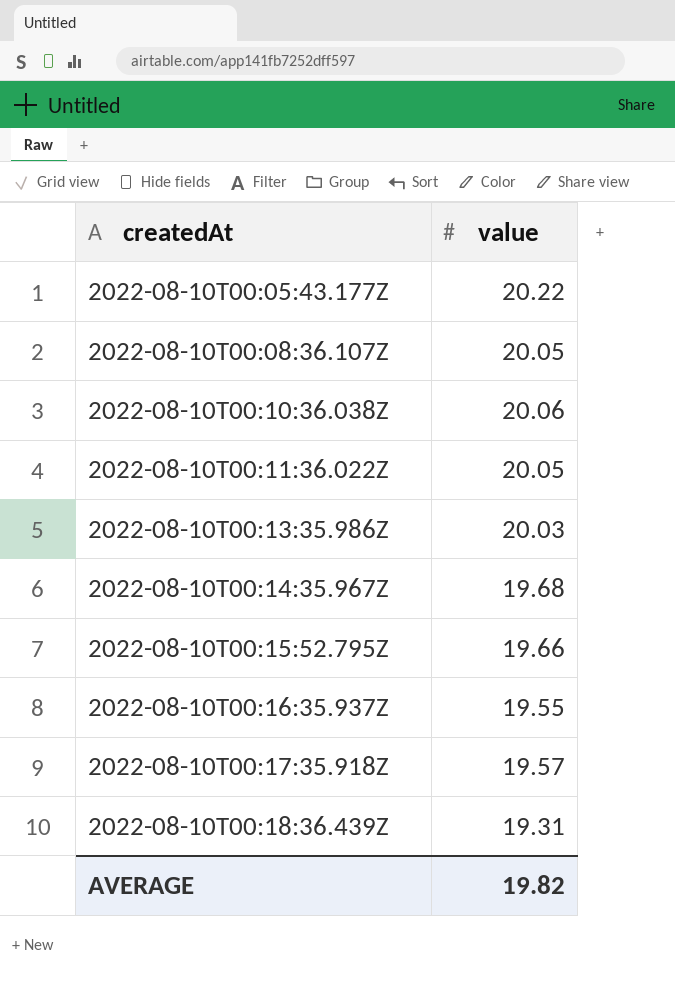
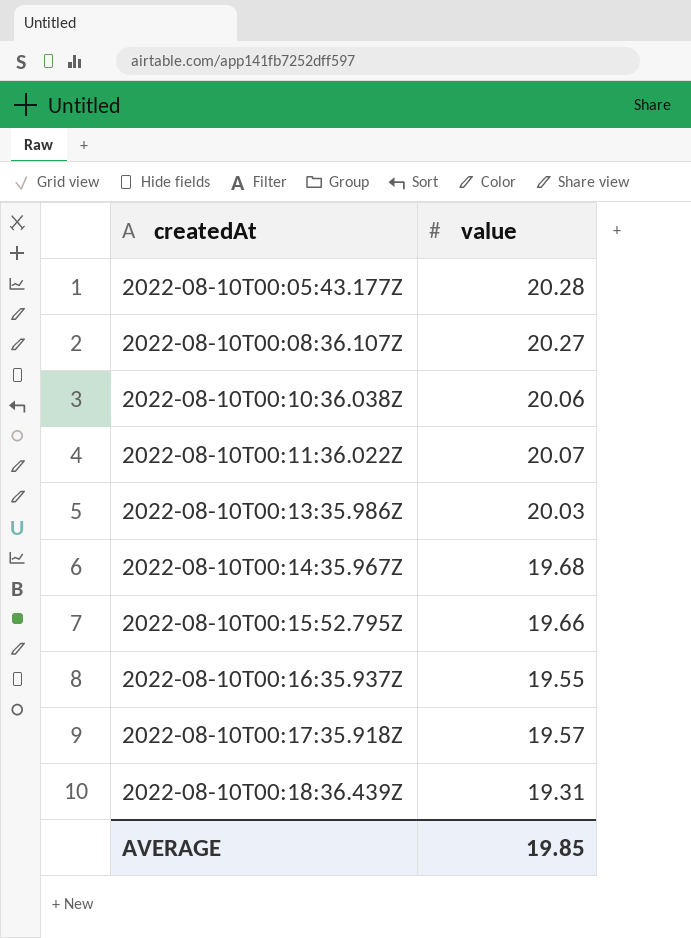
2022-08-10T00:05:43.177Z | value: 20.22 -> 20.28
2022-08-10T00:08:36.107Z | value: 20.05 -> 20.27
2022-08-10T00:11:36.022Z | value: 20.05 -> 20.07
AVERAGE | value: 19.82 -> 19.85

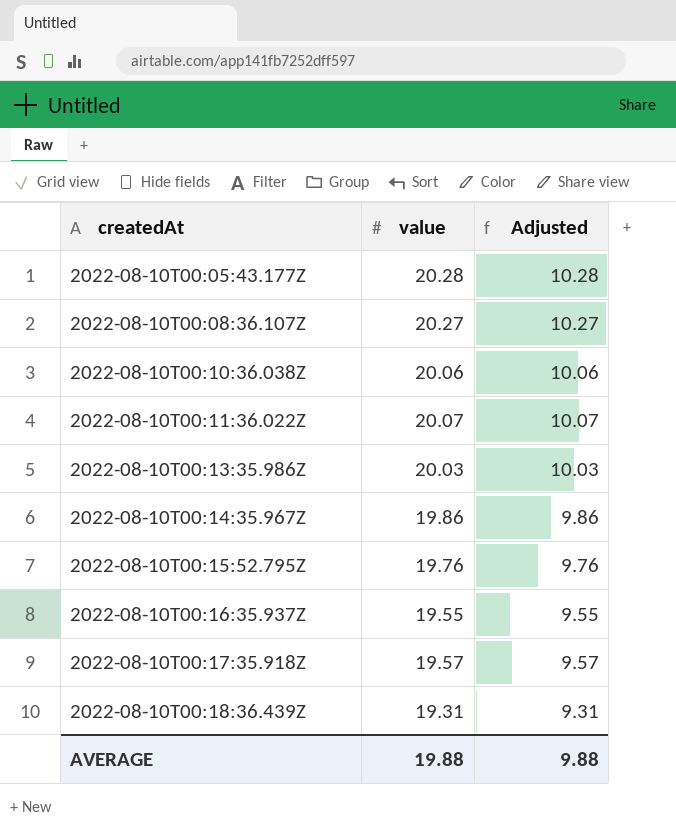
column Adjusted | formula: none -> [value] - 10
2022-08-10T00:14:35.967Z | value: 19.68 -> 19.86
2022-08-10T00:15:52.795Z | value: 19.66 -> 19.76
AVERAGE | value: 19.85 -> 19.88

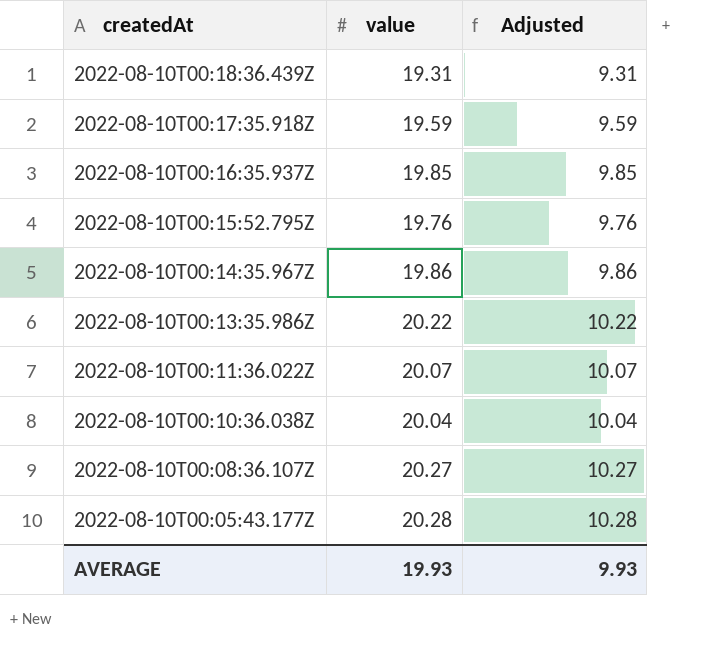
row order: createdAt ascending -> createdAt descending
2022-08-10T00:17:35.918Z | value: 19.57 -> 19.59
2022-08-10T00:17:35.918Z | Adjusted: 9.57 -> 9.59
2022-08-10T00:16:35.937Z | value: 19.55 -> 19.85
2022-08-10T00:16:35.937Z | Adjusted: 9.55 -> 9.85
2022-08-10T00:13:35.986Z | value: 20.03 -> 20.22
2022-08-10T00:13:35.986Z | Adjusted: 10.03 -> 10.22
2022-08-10T00:10:36.038Z | value: 20.06 -> 20.04
2022-08-10T00:10:36.038Z | Adjusted: 10.06 -> 10.04
AVERAGE | value: 19.88 -> 19.93
AVERAGE | Adjusted: 9.88 -> 9.93

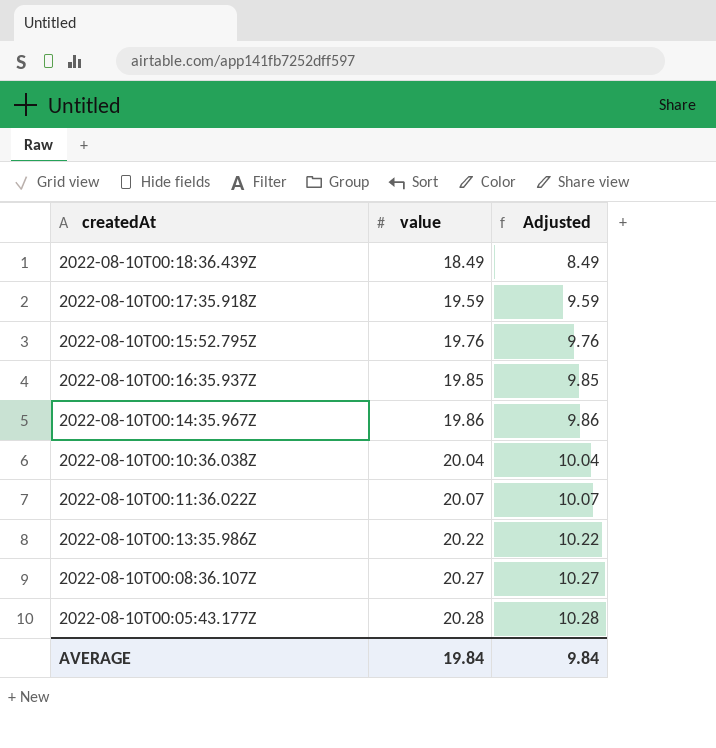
row order: createdAt descending -> value ascending
2022-08-10T00:18:36.439Z | value: 19.31 -> 18.49
2022-08-10T00:18:36.439Z | Adjusted: 9.31 -> 8.49
AVERAGE | value: 19.93 -> 19.84
AVERAGE | Adjusted: 9.93 -> 9.84

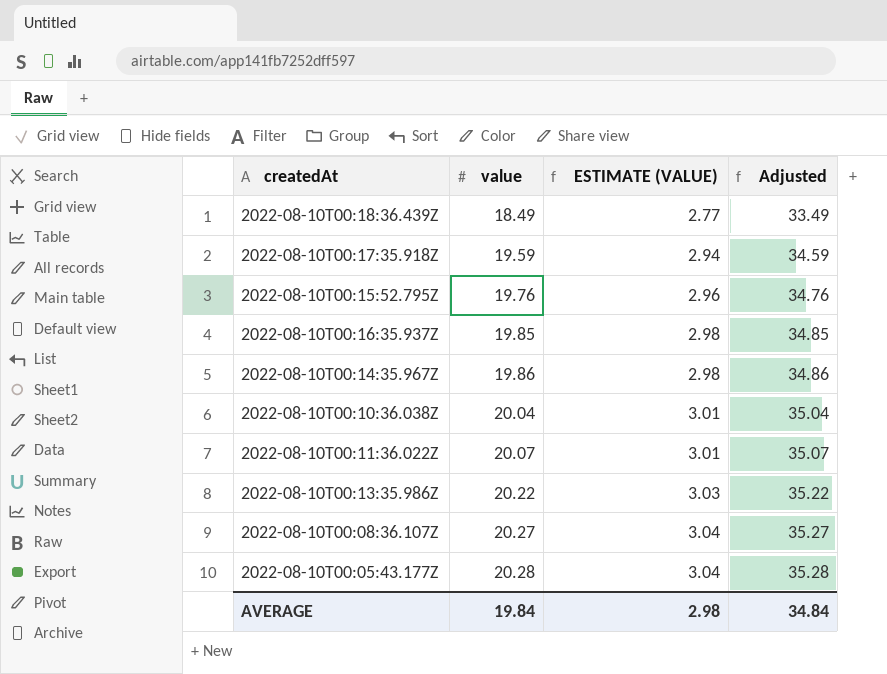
column ESTIMATE (VALUE) | formula: none -> [value] * 0.15
column Adjusted | formula: [value] - 10 -> [value] + 15
AVERAGE | Adjusted: 9.84 -> 34.84

